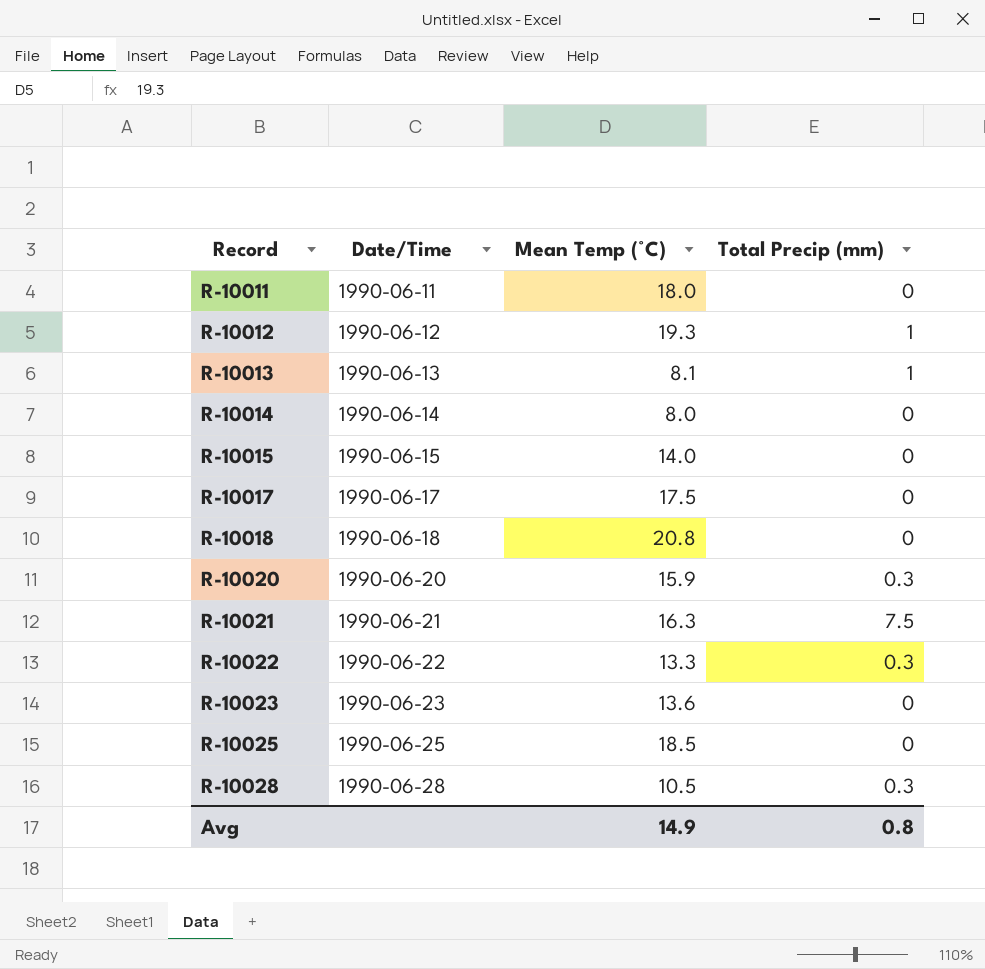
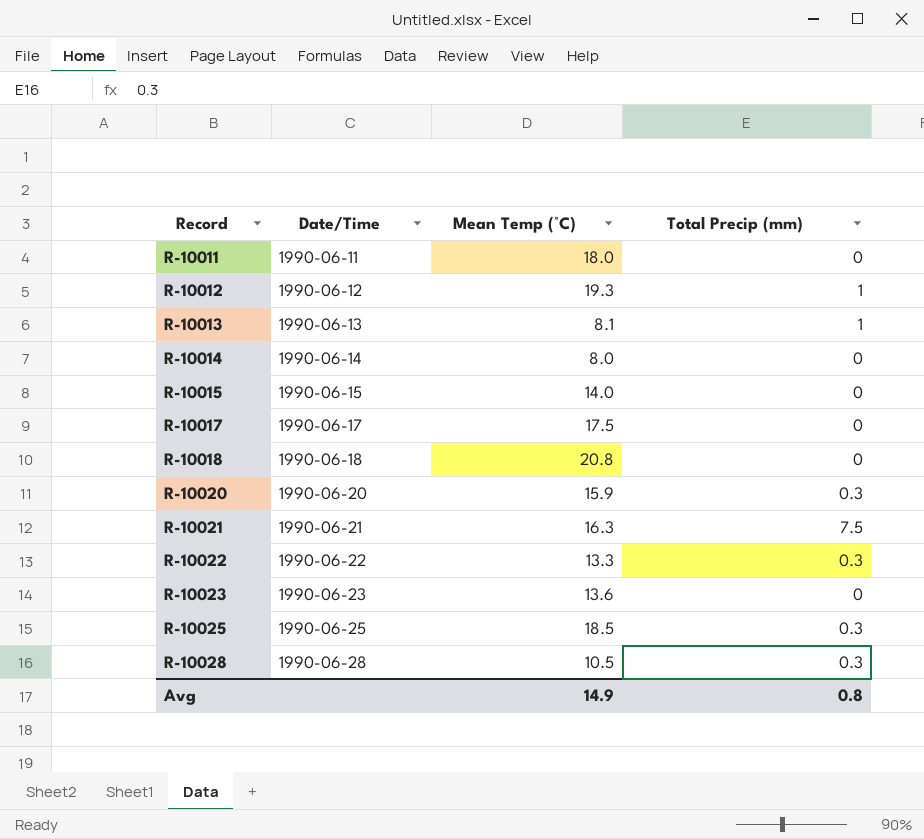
R-10025 | Total Precip (mm): 0 -> 0.3

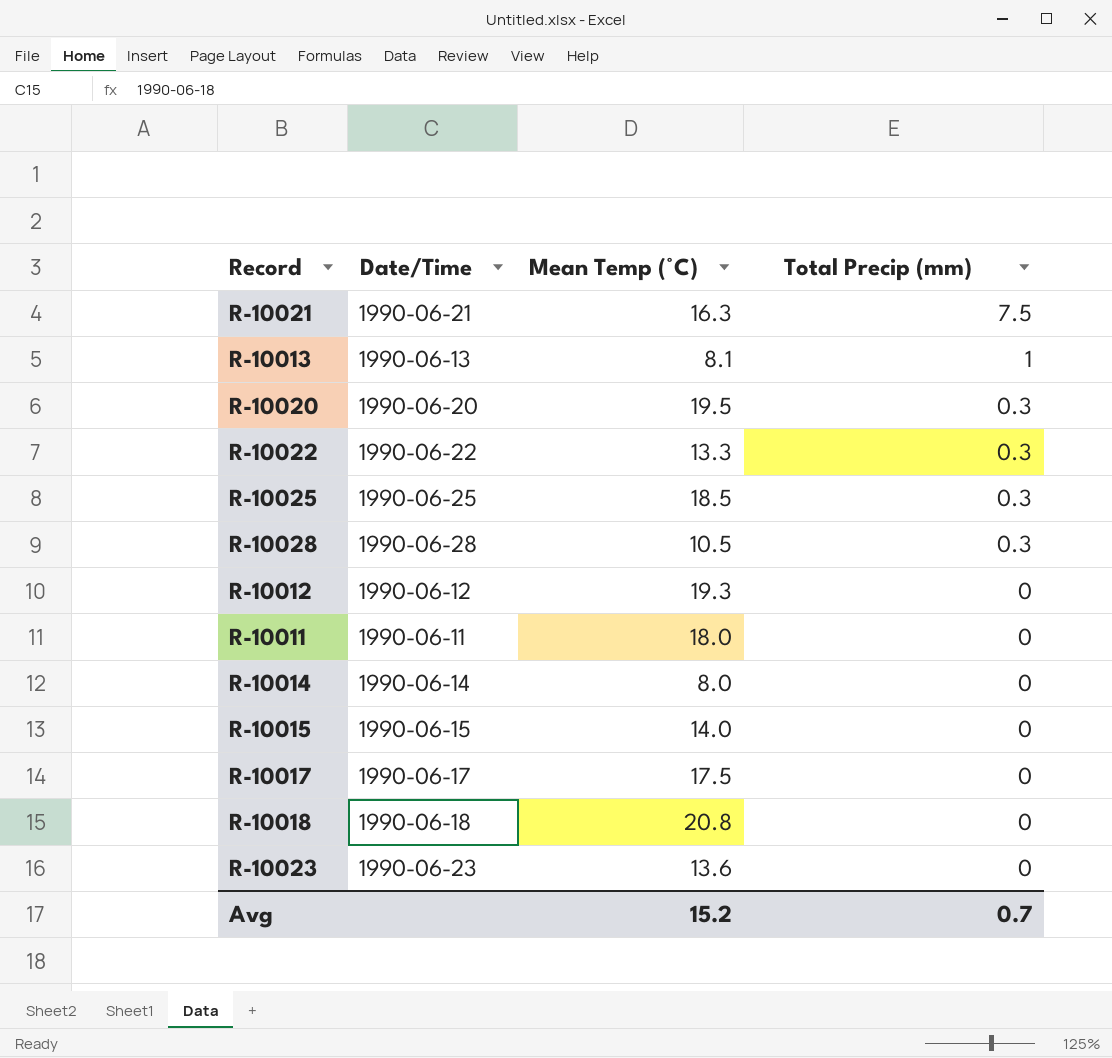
row order: Record ascending -> Total Precip (mm) descending
R-10020 | Mean Temp (°C): 15.9 -> 19.5
R-10012 | Total Precip (mm): 1 -> 0
Avg | Mean Temp (°C): 14.9 -> 15.2
Avg | Total Precip (mm): 0.8 -> 0.7

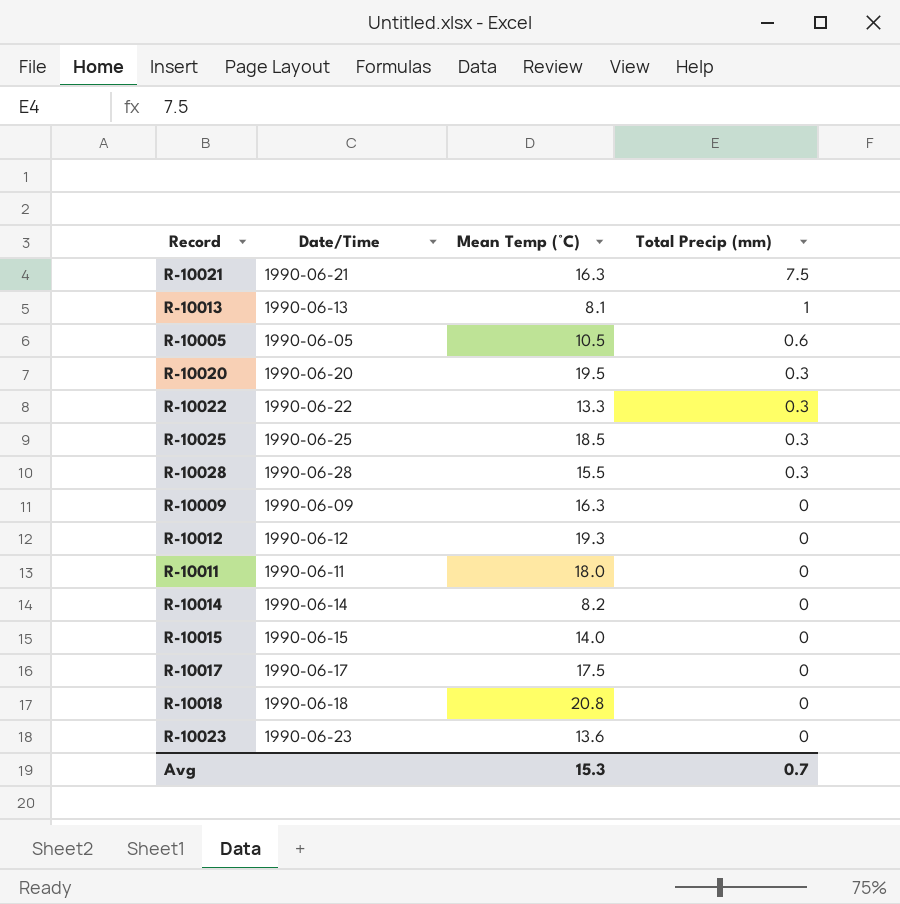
row R-10005: none -> 1990-06-05 | 10.5 | 0.6
R-10028 | Mean Temp (°C): 10.5 -> 15.5
row R-10009: none -> 1990-06-09 | 16.3 | 0
R-10014 | Mean Temp (°C): 8.0 -> 8.2
Avg | Mean Temp (°C): 15.2 -> 15.3

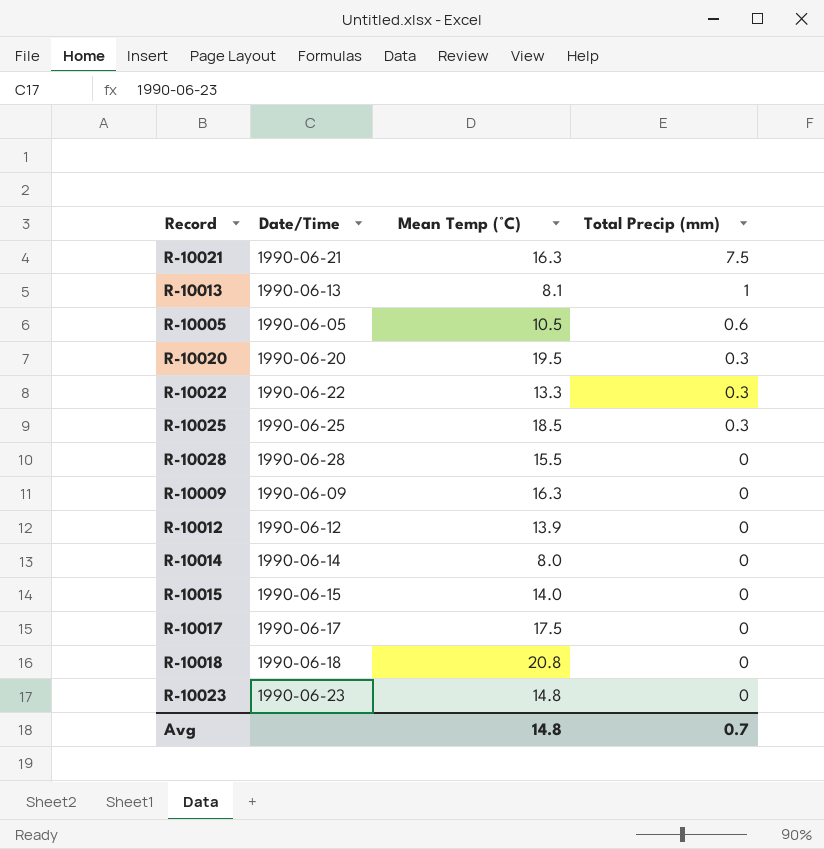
row R-10011: 1990-06-11 | 18.0 | 0 -> none
R-10028 | Total Precip (mm): 0.3 -> 0
R-10012 | Mean Temp (°C): 19.3 -> 13.9
R-10014 | Mean Temp (°C): 8.2 -> 8.0
R-10023 | Mean Temp (°C): 13.6 -> 14.8
Avg | Mean Temp (°C): 15.3 -> 14.8

